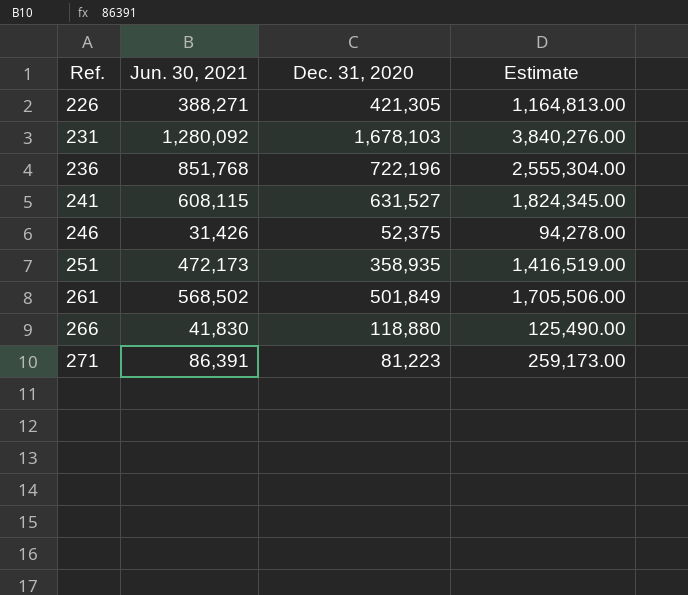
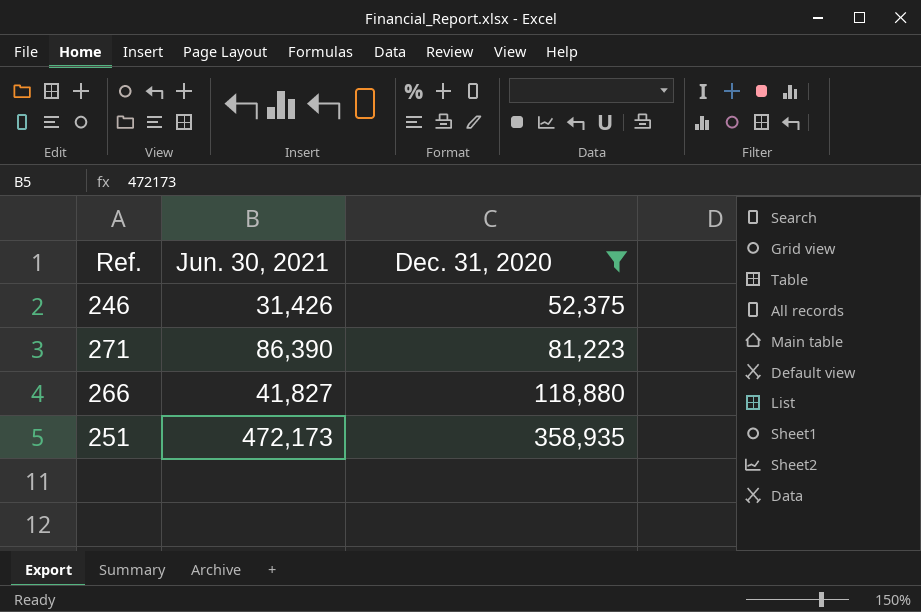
filter: none -> Dec. 31, 2020 <= 358,935
row order: Ref. ascending -> Dec. 31, 2020 ascending
column Estimate | formula: [Jun. 30, 2021] * 3 -> none
271 | Jun. 30, 2021: 86,391 -> 86,390
266 | Jun. 30, 2021: 41,830 -> 41,827

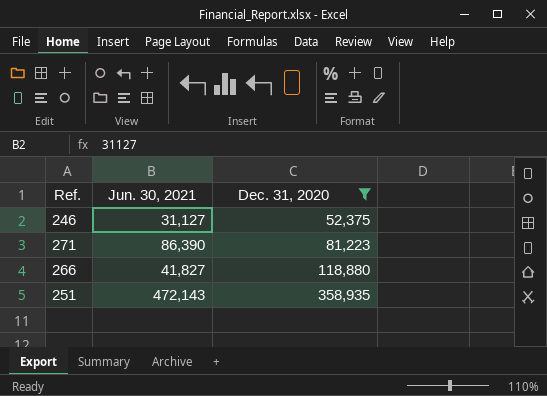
246 | Jun. 30, 2021: 31,426 -> 31,127
251 | Jun. 30, 2021: 472,173 -> 472,143

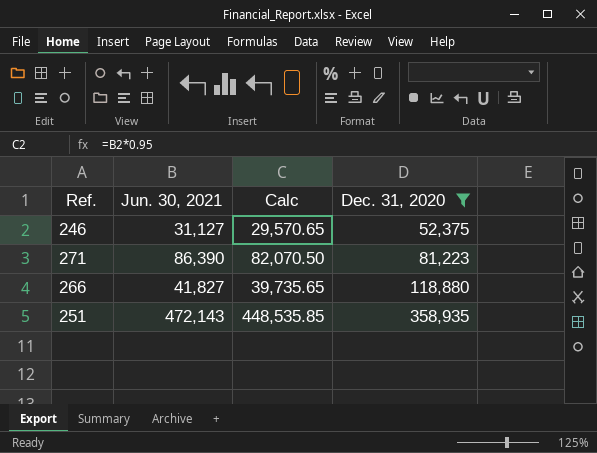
column Calc | formula: none -> [Jun. 30, 2021] * 0.95

